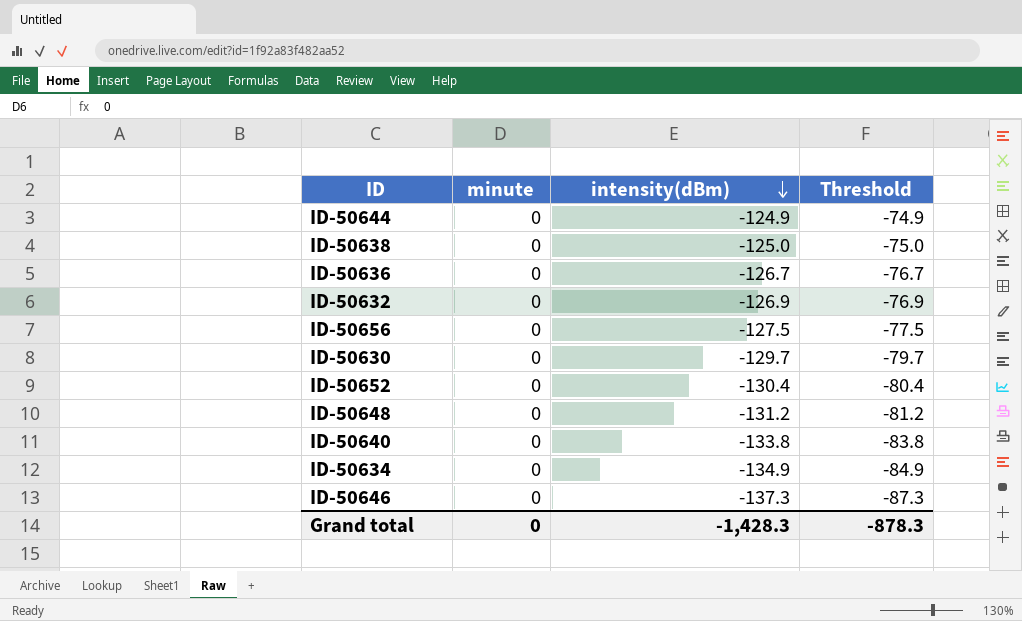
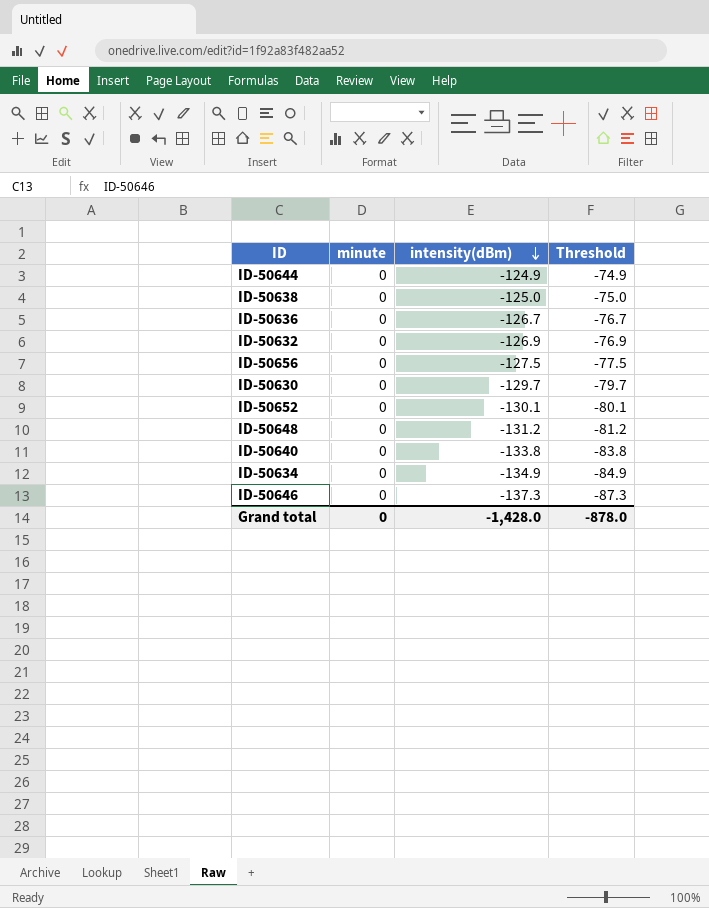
ID-50652 | intensity(dBm): -130.4 -> -130.1
ID-50652 | Threshold: -80.4 -> -80.1
Grand total | intensity(dBm): -1,428.3 -> -1,428.0
Grand total | Threshold: -878.3 -> -878.0

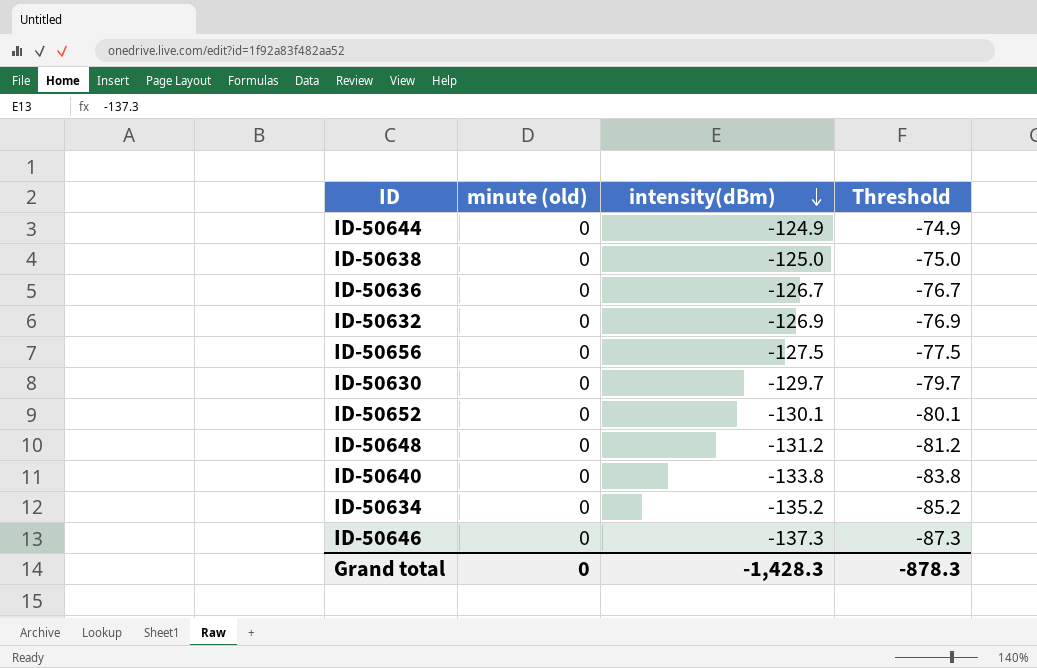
column name: minute -> minute (old)
ID-50634 | intensity(dBm): -134.9 -> -135.2
ID-50634 | Threshold: -84.9 -> -85.2
Grand total | intensity(dBm): -1,428.0 -> -1,428.3
Grand total | Threshold: -878.0 -> -878.3

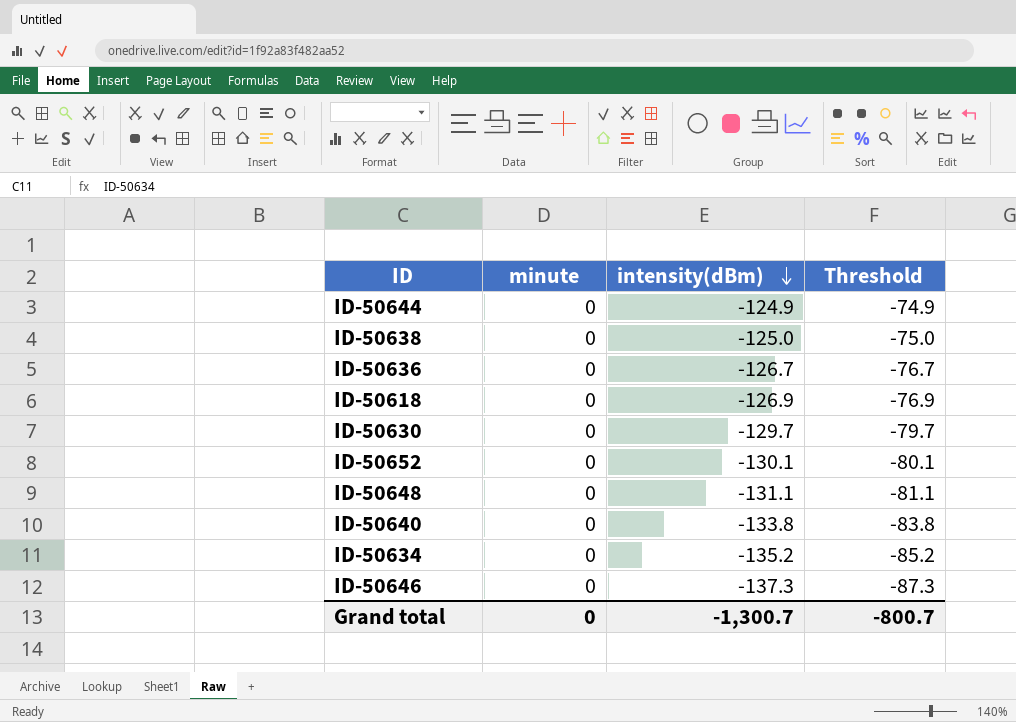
column name: minute (old) -> minute
row ID-50632: 0 | -126.9 | -76.9 -> none
row ID-50656: 0 | -127.5 | -77.5 -> none
row ID-50618: none -> 0 | -126.9 | -76.9
ID-50648 | intensity(dBm): -131.2 -> -131.1
ID-50648 | Threshold: -81.2 -> -81.1
Grand total | intensity(dBm): -1,428.3 -> -1,300.7
Grand total | Threshold: -878.3 -> -800.7

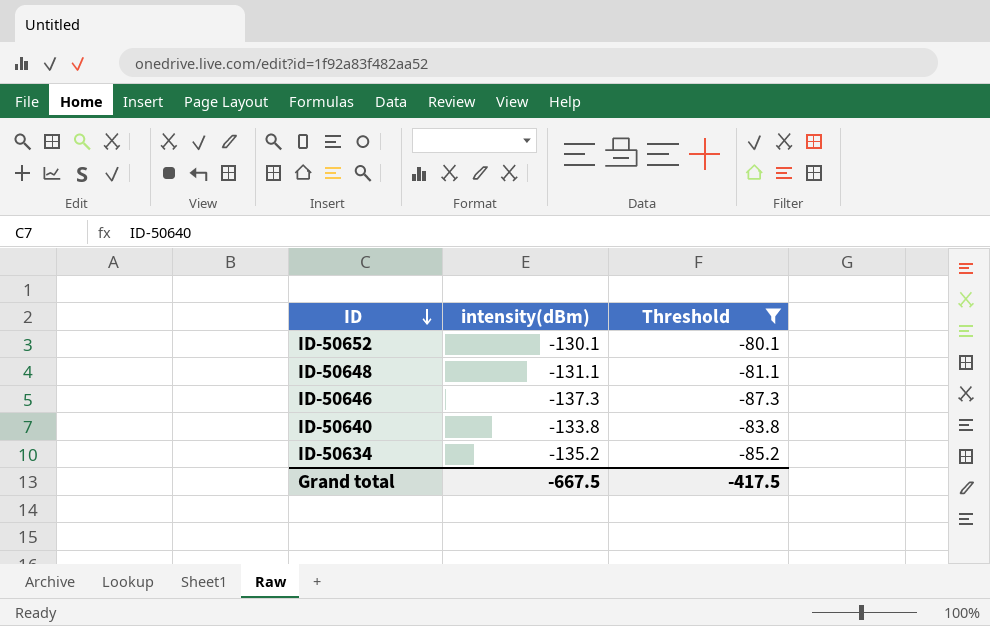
filter: none -> Threshold <= -80.1
row order: intensity(dBm) descending -> ID descending
column minute | position: 2 -> none
Grand total | intensity(dBm): -1,300.7 -> -667.5
Grand total | Threshold: -800.7 -> -417.5

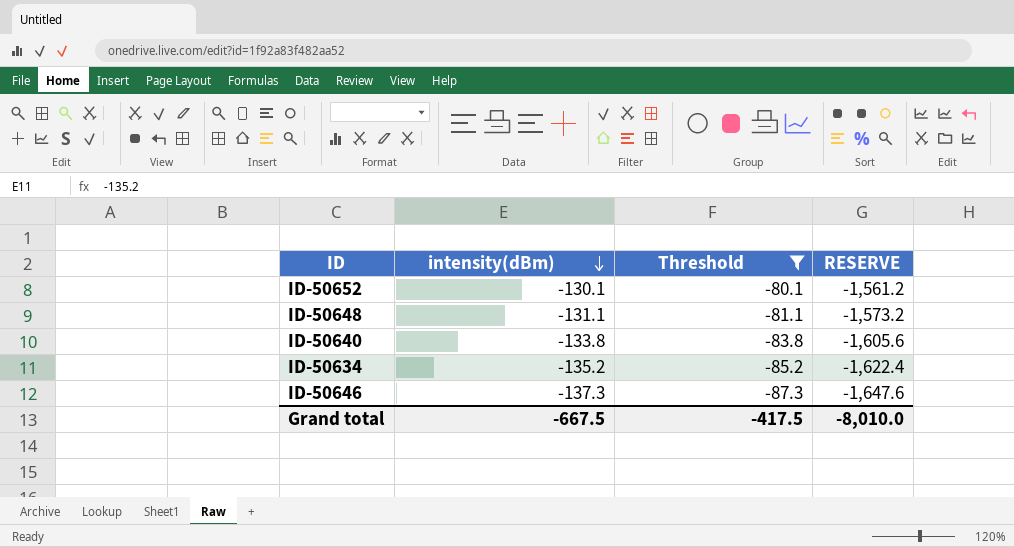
row order: ID descending -> intensity(dBm) descending
column RESERVE | formula: none -> [intensity(dBm)] * 12

